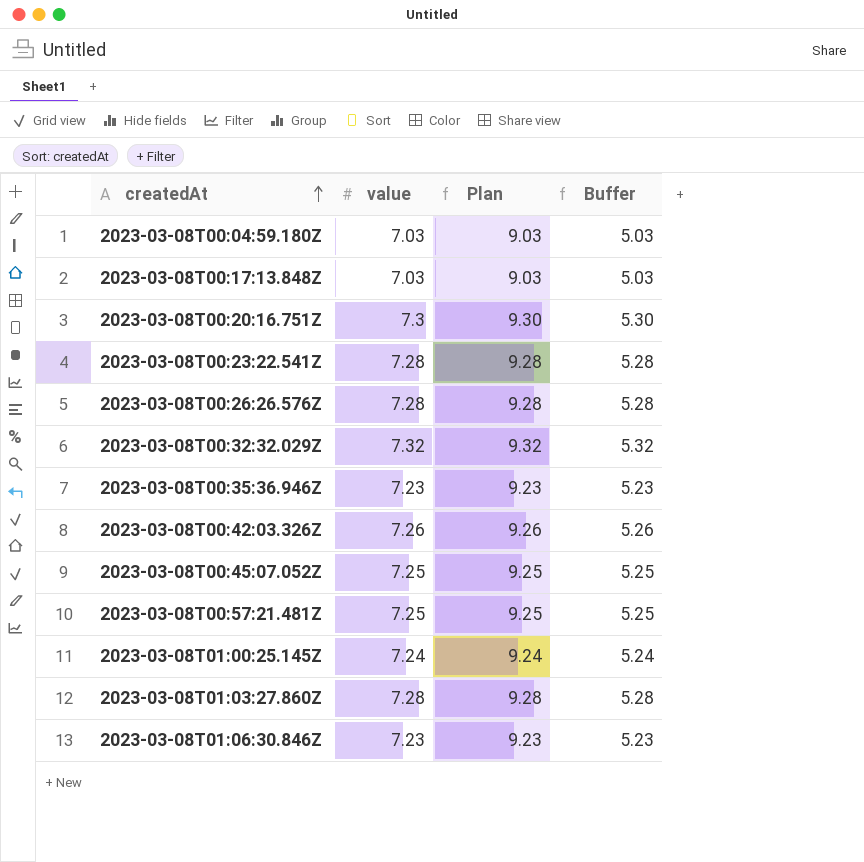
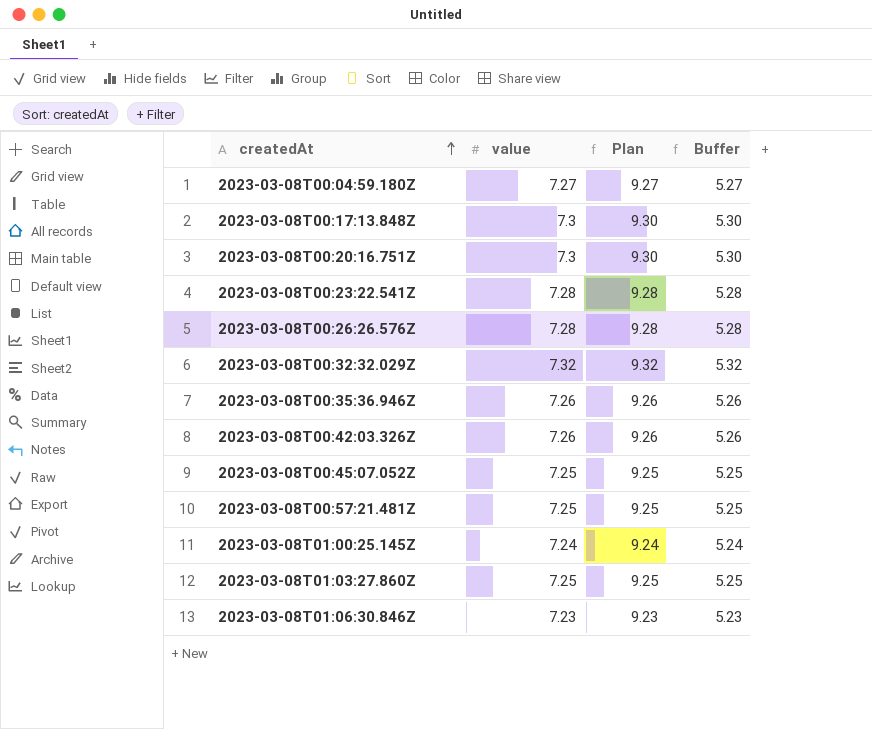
2023-03-08T00:04:59.180Z | value: 7.03 -> 7.27
2023-03-08T00:04:59.180Z | Plan: 9.03 -> 9.27
2023-03-08T00:04:59.180Z | Buffer: 5.03 -> 5.27
2023-03-08T00:17:13.848Z | value: 7.03 -> 7.3
2023-03-08T00:17:13.848Z | Plan: 9.03 -> 9.30
2023-03-08T00:17:13.848Z | Buffer: 5.03 -> 5.30
2023-03-08T00:35:36.946Z | value: 7.23 -> 7.26
2023-03-08T00:35:36.946Z | Plan: 9.23 -> 9.26
2023-03-08T00:35:36.946Z | Buffer: 5.23 -> 5.26
2023-03-08T01:03:27.860Z | value: 7.28 -> 7.25
2023-03-08T01:03:27.860Z | Plan: 9.28 -> 9.25
2023-03-08T01:03:27.860Z | Buffer: 5.28 -> 5.25

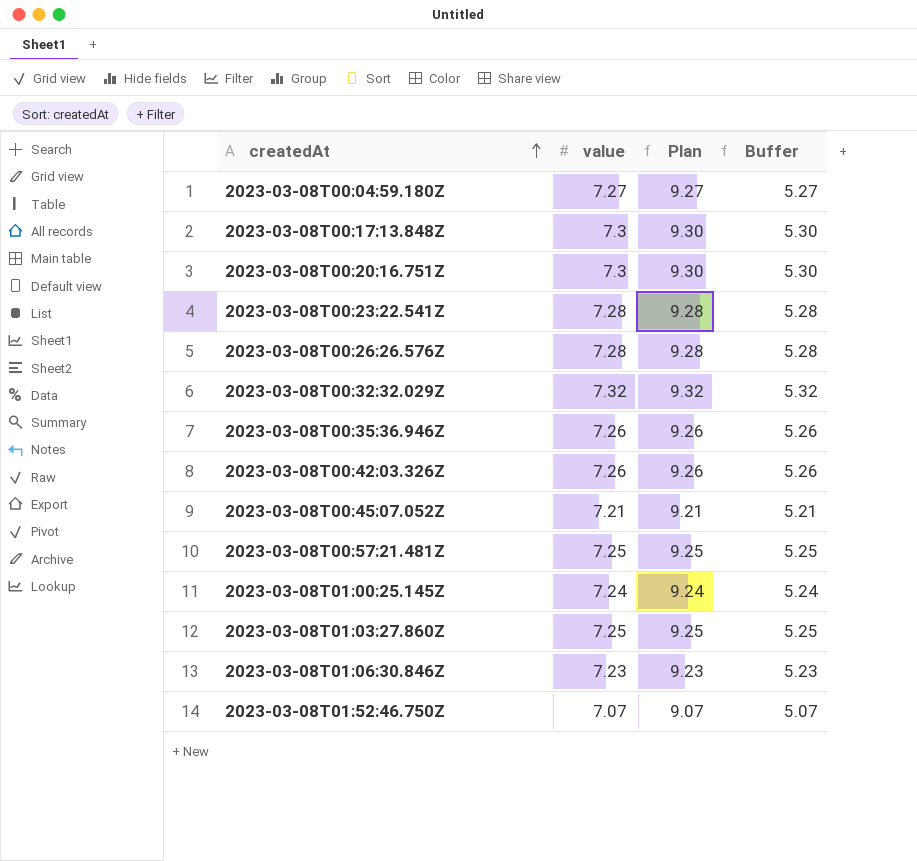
2023-03-08T00:45:07.052Z | value: 7.25 -> 7.21
2023-03-08T00:45:07.052Z | Plan: 9.25 -> 9.21
2023-03-08T00:45:07.052Z | Buffer: 5.25 -> 5.21
row 2023-03-08T01:52:46.750Z: none -> 7.07 | 9.07 | 5.07

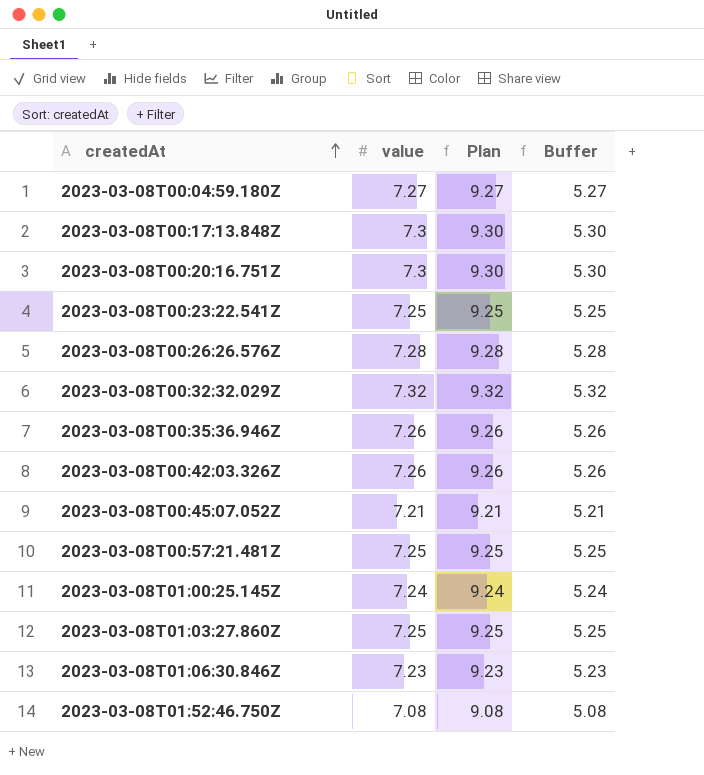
2023-03-08T00:23:22.541Z | value: 7.28 -> 7.25
2023-03-08T00:23:22.541Z | Plan: 9.28 -> 9.25
2023-03-08T00:23:22.541Z | Buffer: 5.28 -> 5.25
2023-03-08T01:52:46.750Z | value: 7.07 -> 7.08
2023-03-08T01:52:46.750Z | Plan: 9.07 -> 9.08
2023-03-08T01:52:46.750Z | Buffer: 5.07 -> 5.08

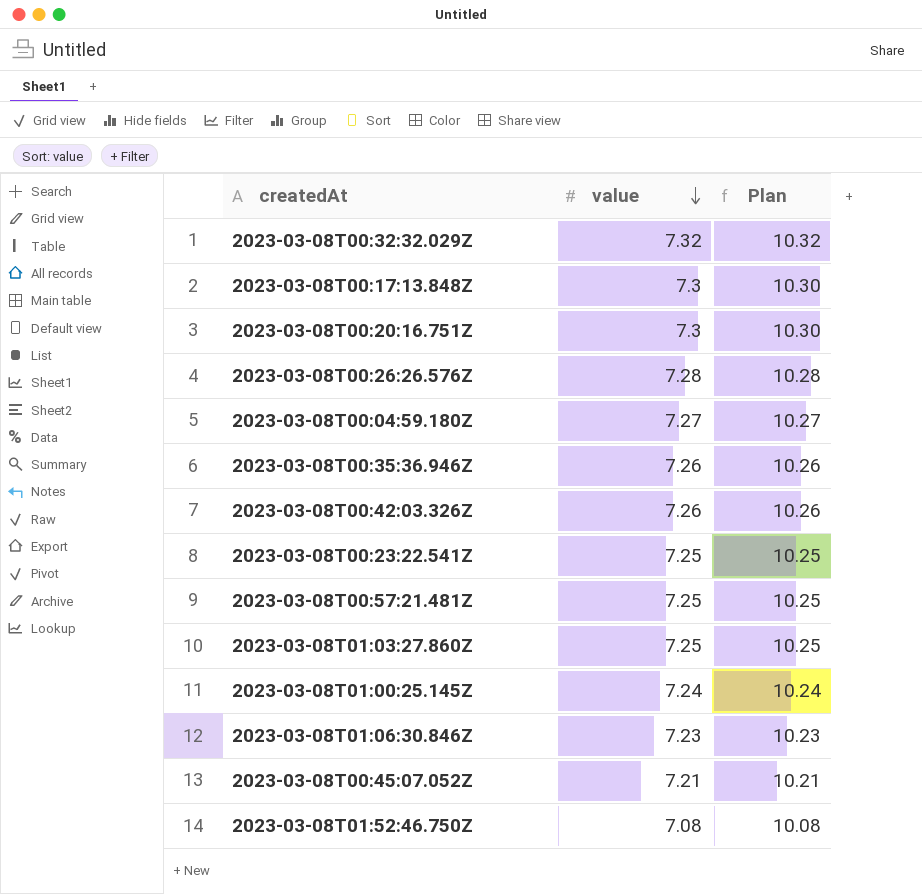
row order: createdAt ascending -> value descending
column Buffer | formula: [value] - 2 -> none
column Plan | formula: [value] + 2 -> [value] + 3

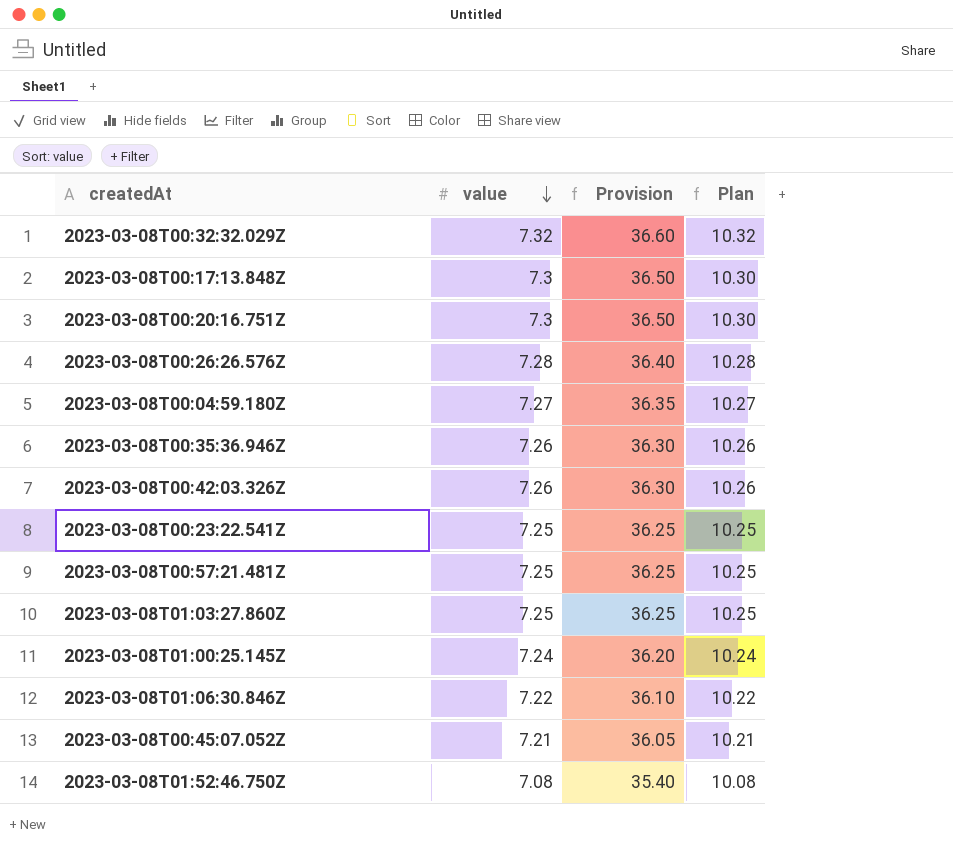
column Provision | formula: none -> [value] * 5
2023-03-08T01:06:30.846Z | value: 7.23 -> 7.22
2023-03-08T01:06:30.846Z | Plan: 10.23 -> 10.22

